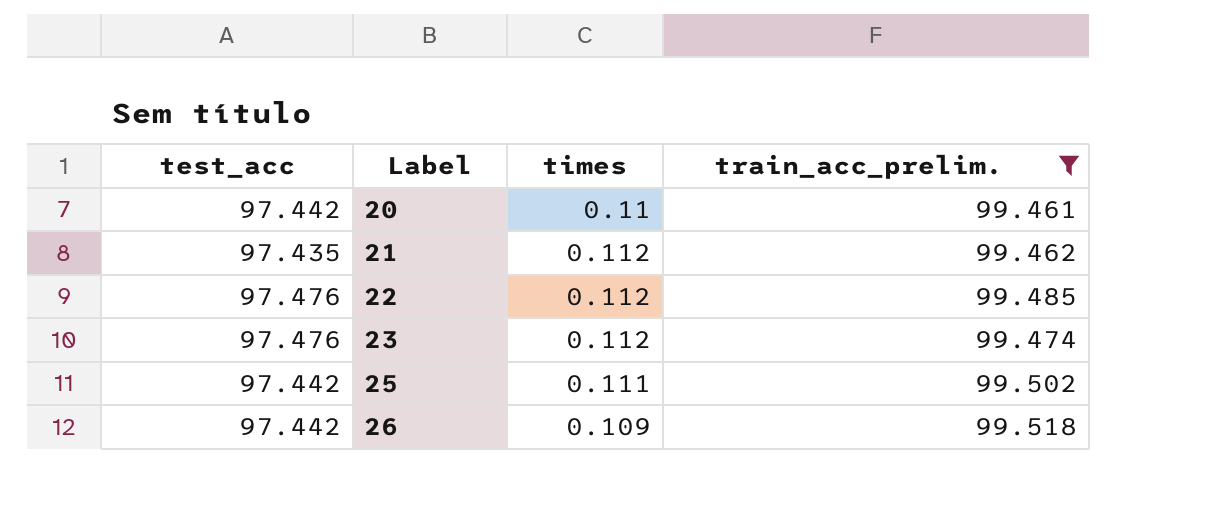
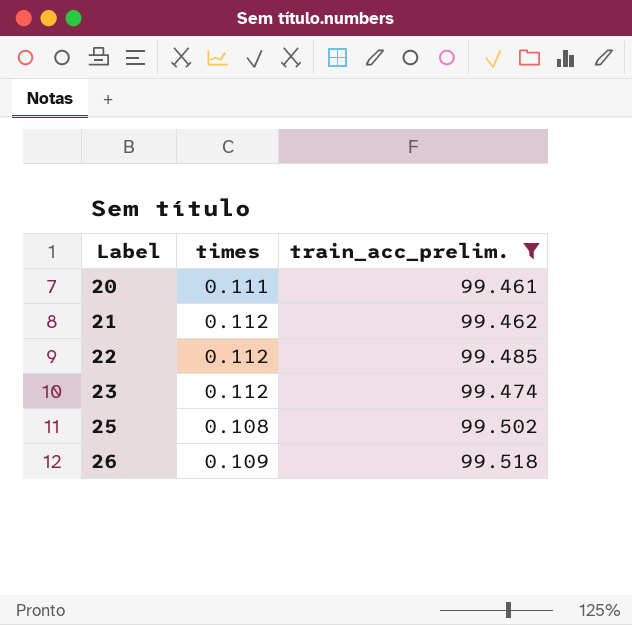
column test_acc | position: 1 -> none
20 | times: 0.11 -> 0.111
25 | times: 0.111 -> 0.108

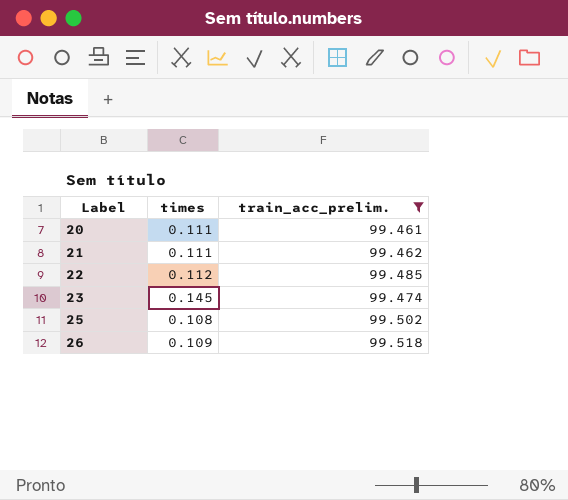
21 | times: 0.112 -> 0.111
23 | times: 0.112 -> 0.145

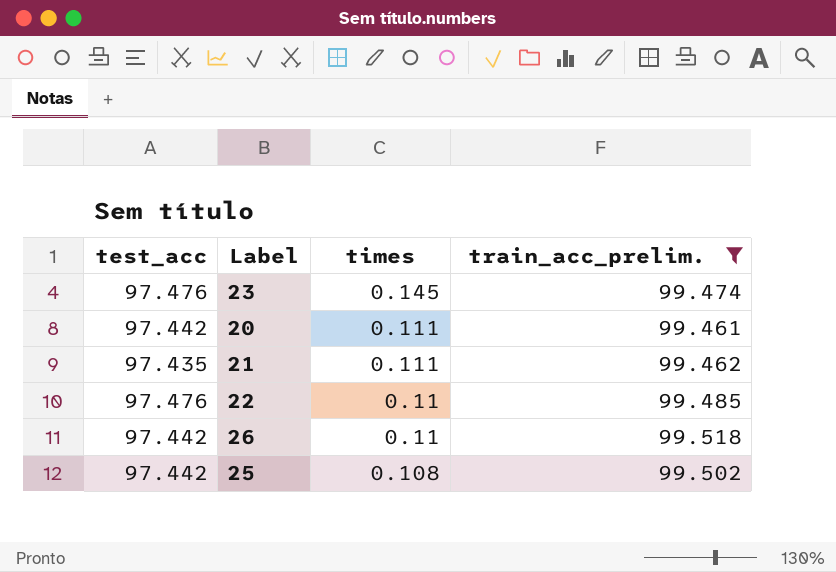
row order: Label ascending -> times descending
column test_acc | position: none -> 1
22 | times: 0.112 -> 0.11
26 | times: 0.109 -> 0.11

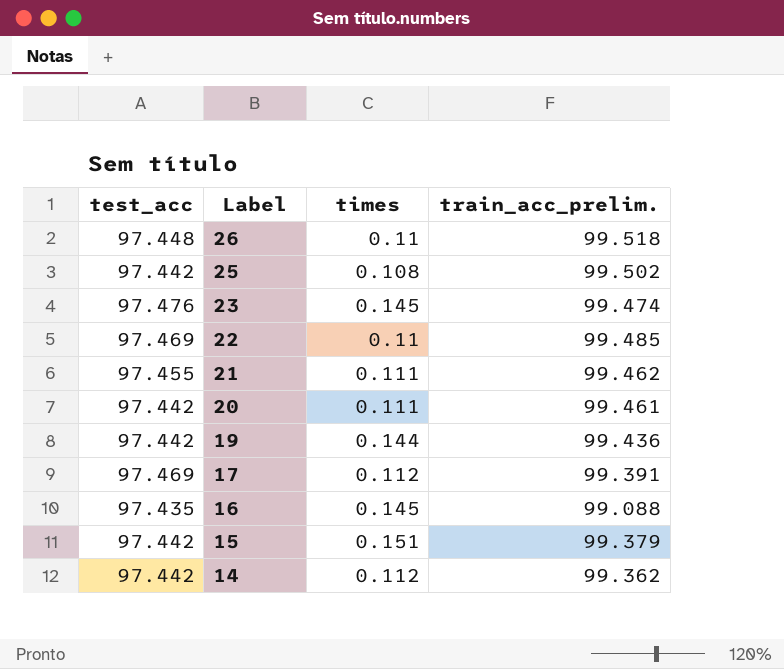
filter: train_acc_prelim. >= 99.461 -> none
row order: times descending -> Label descending
26 | test_acc: 97.442 -> 97.448
22 | test_acc: 97.476 -> 97.469
21 | test_acc: 97.435 -> 97.455

